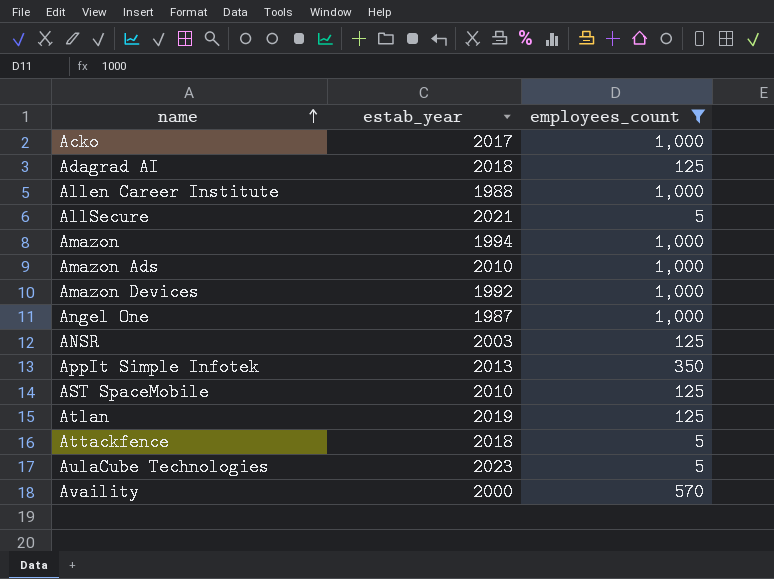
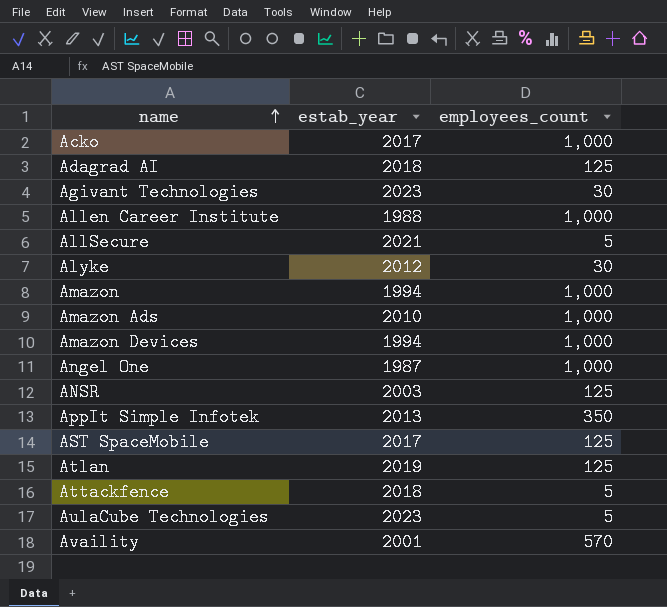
filter: employees_count != 30 -> none
Amazon Devices | estab_year: 1992 -> 1994
AST SpaceMobile | estab_year: 2010 -> 2017
Availity | estab_year: 2000 -> 2001

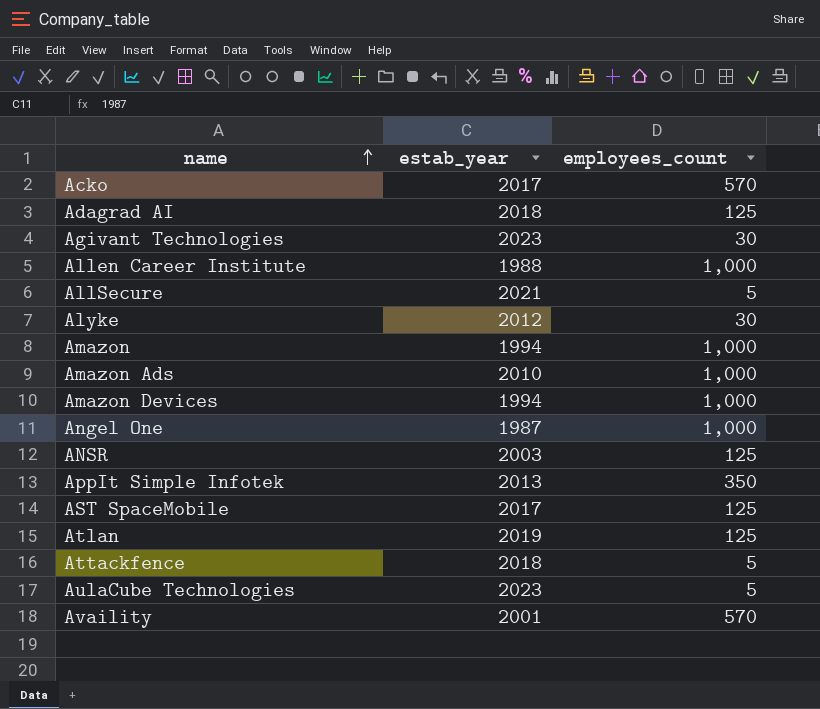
Acko | employees_count: 1,000 -> 570

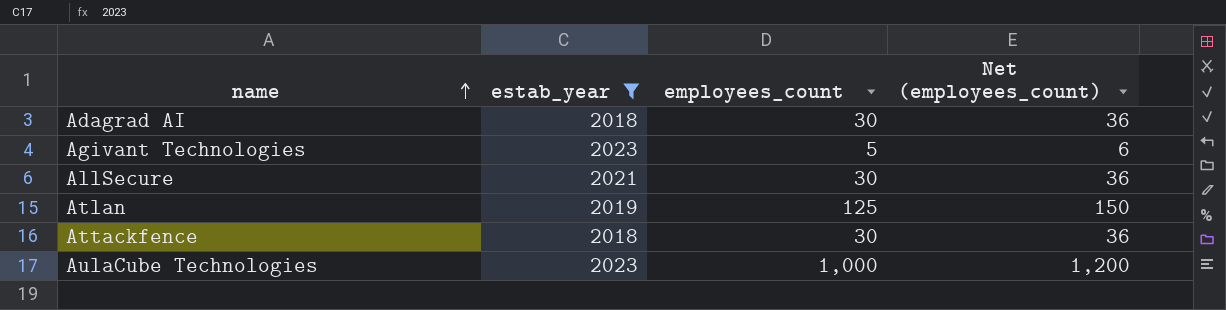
filter: none -> estab_year >= 2018
column Net (employees_count) | formula: none -> [employees_count] * 1.2
Adagrad AI | employees_count: 125 -> 30
Agivant Technologies | employees_count: 30 -> 5
AllSecure | employees_count: 5 -> 30
Attackfence | employees_count: 5 -> 30
AulaCube Technologies | employees_count: 5 -> 1,000

